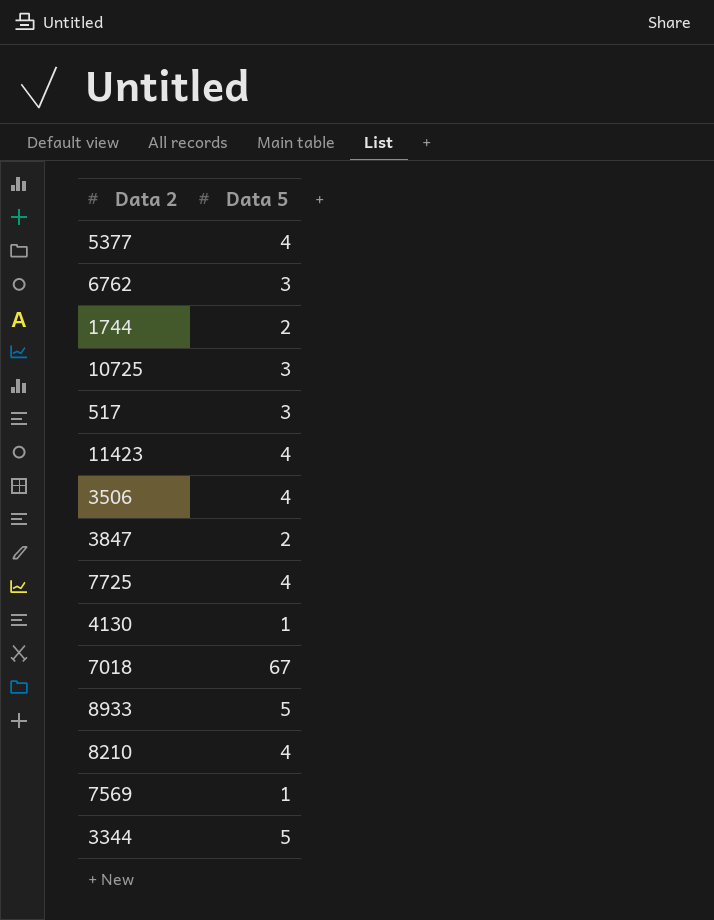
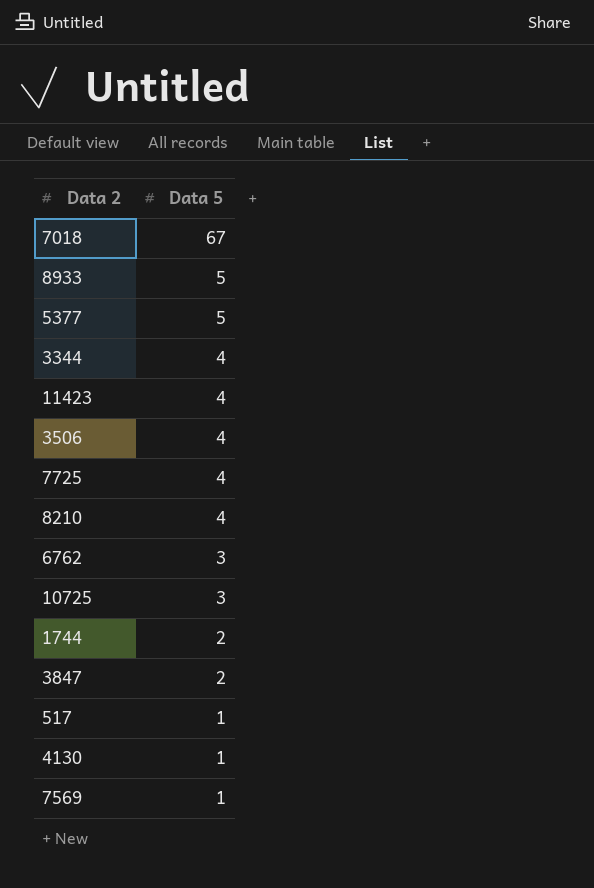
row order: none -> Data 5 descending
5377 | Data 5: 4 -> 5
3344 | Data 5: 5 -> 4
517 | Data 5: 3 -> 1

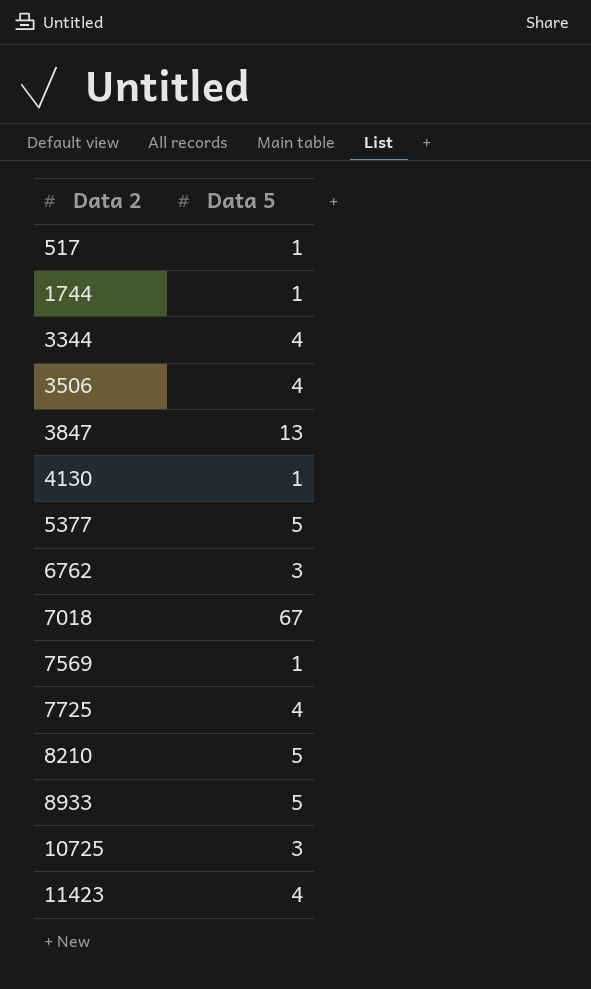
row order: Data 5 descending -> Data 2 ascending
1744 | Data 5: 2 -> 1
3847 | Data 5: 2 -> 13
8210 | Data 5: 4 -> 5

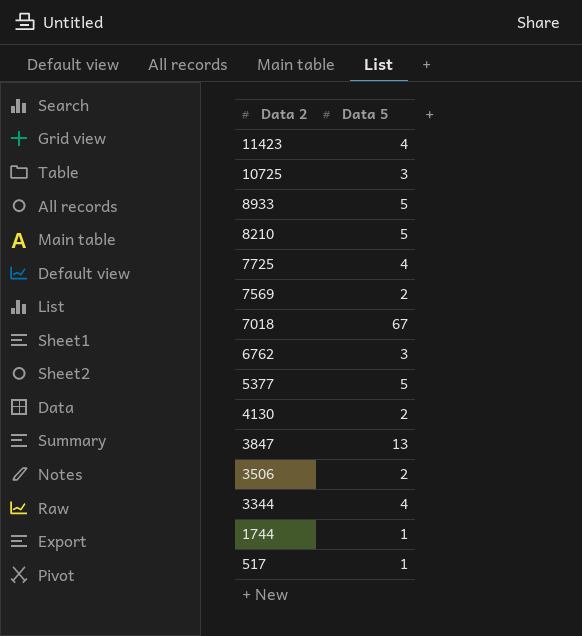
row order: Data 2 ascending -> Data 2 descending
7569 | Data 5: 1 -> 2
4130 | Data 5: 1 -> 2
3506 | Data 5: 4 -> 2

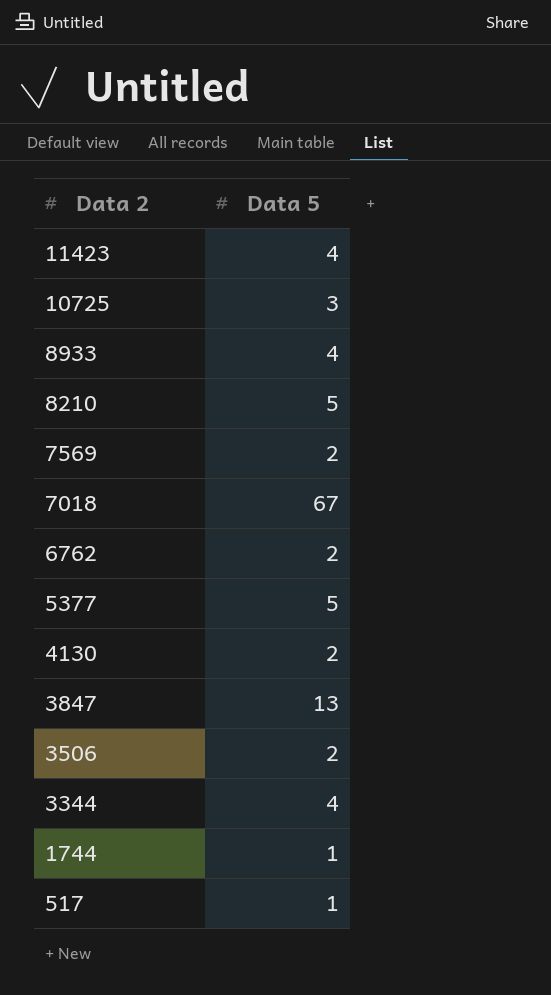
row 7725: 4 -> none
8933 | Data 5: 5 -> 4
6762 | Data 5: 3 -> 2

